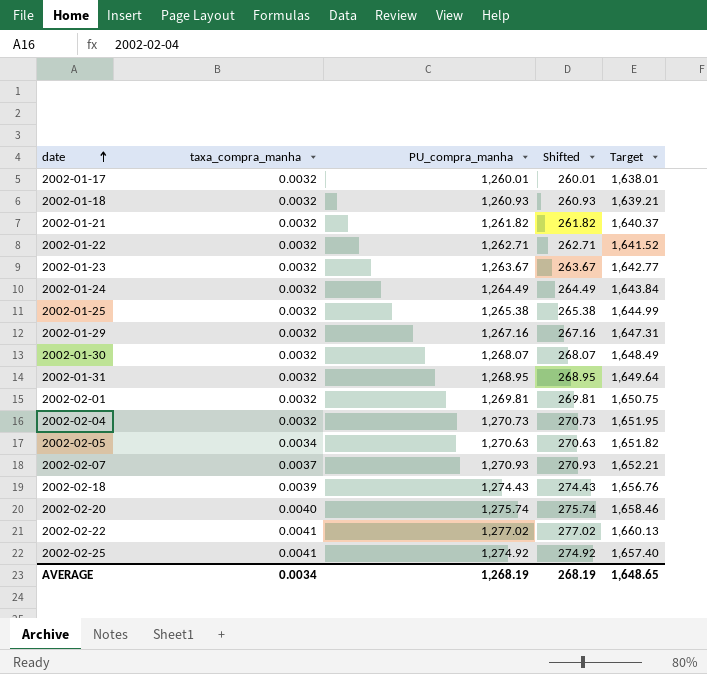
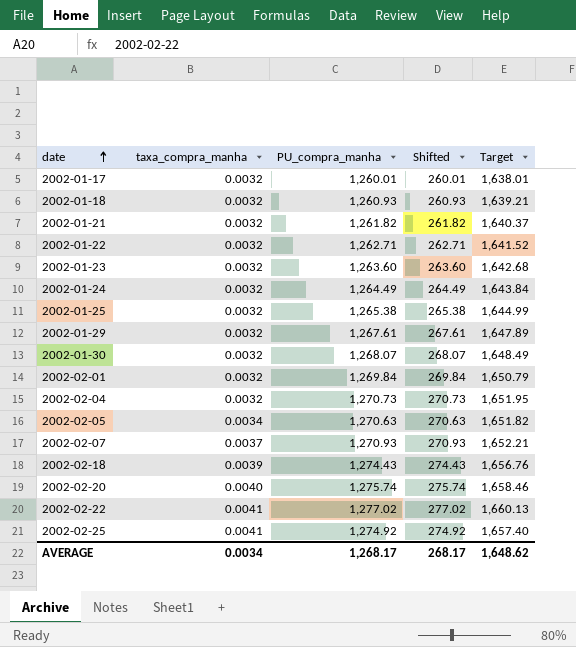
row 2002-01-31: 0.0032 | 1,268.95 | 268.95 | 1,649.64 -> none
2002-01-23 | PU_compra_manha: 1,263.67 -> 1,263.60
2002-01-23 | Shifted: 263.67 -> 263.60
2002-01-23 | Target: 1,642.77 -> 1,642.68
2002-01-29 | PU_compra_manha: 1,267.16 -> 1,267.61
2002-01-29 | Shifted: 267.16 -> 267.61
2002-01-29 | Target: 1,647.31 -> 1,647.89
2002-02-01 | PU_compra_manha: 1,269.81 -> 1,269.84
2002-02-01 | Shifted: 269.81 -> 269.84
2002-02-01 | Target: 1,650.75 -> 1,650.79
AVERAGE | PU_compra_manha: 1,268.19 -> 1,268.17
AVERAGE | Shifted: 268.19 -> 268.17
AVERAGE | Target: 1,648.65 -> 1,648.62

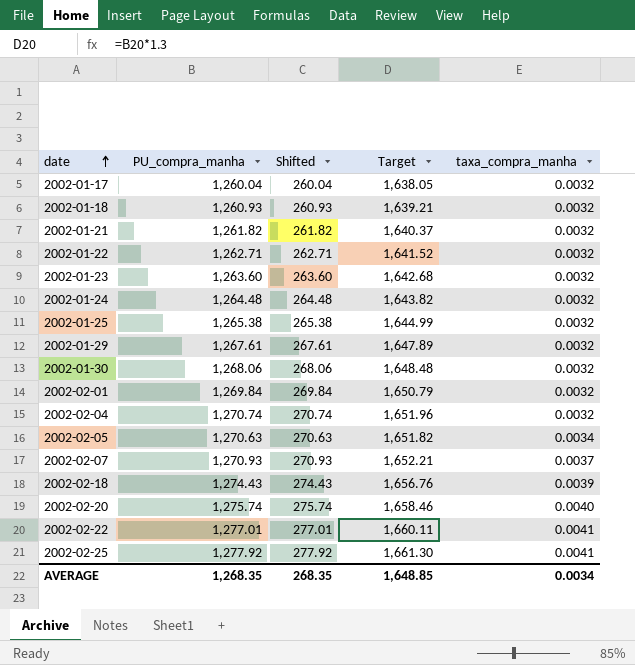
column taxa_compra_manha | position: 2 -> 5
2002-01-17 | PU_compra_manha: 1,260.01 -> 1,260.04
2002-01-17 | Shifted: 260.01 -> 260.04
2002-01-17 | Target: 1,638.01 -> 1,638.05
2002-01-24 | PU_compra_manha: 1,264.49 -> 1,264.48
2002-01-24 | Shifted: 264.49 -> 264.48
2002-01-24 | Target: 1,643.84 -> 1,643.82
2002-01-30 | PU_compra_manha: 1,268.07 -> 1,268.06
2002-01-30 | Shifted: 268.07 -> 268.06
2002-01-30 | Target: 1,648.49 -> 1,648.48
2002-02-04 | PU_compra_manha: 1,270.73 -> 1,270.74
2002-02-04 | Shifted: 270.73 -> 270.74
2002-02-04 | Target: 1,651.95 -> 1,651.96
2002-02-22 | PU_compra_manha: 1,277.02 -> 1,277.01
2002-02-22 | Shifted: 277.02 -> 277.01
2002-02-22 | Target: 1,660.13 -> 1,660.11
2002-02-25 | PU_compra_manha: 1,274.92 -> 1,277.92
2002-02-25 | Shifted: 274.92 -> 277.92
2002-02-25 | Target: 1,657.40 -> 1,661.30
AVERAGE | PU_compra_manha: 1,268.17 -> 1,268.35
AVERAGE | Shifted: 268.17 -> 268.35
AVERAGE | Target: 1,648.62 -> 1,648.85

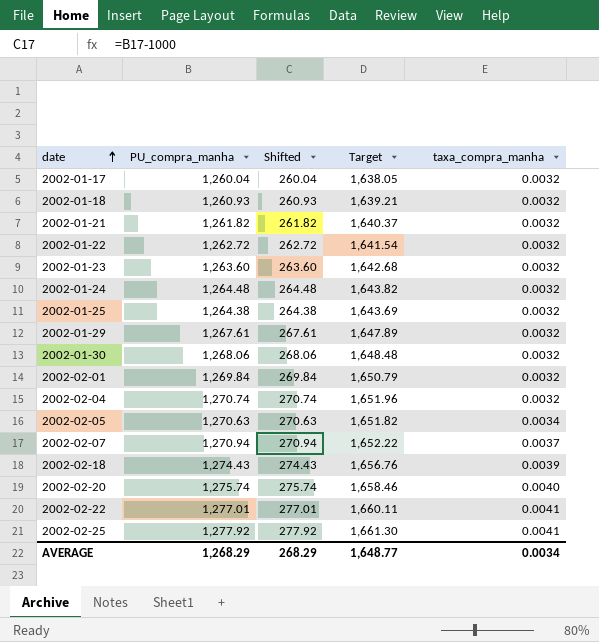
2002-01-22 | PU_compra_manha: 1,262.71 -> 1,262.72
2002-01-22 | Shifted: 262.71 -> 262.72
2002-01-22 | Target: 1,641.52 -> 1,641.54
2002-01-25 | PU_compra_manha: 1,265.38 -> 1,264.38
2002-01-25 | Shifted: 265.38 -> 264.38
2002-01-25 | Target: 1,644.99 -> 1,643.69
2002-02-07 | PU_compra_manha: 1,270.93 -> 1,270.94
2002-02-07 | Shifted: 270.93 -> 270.94
2002-02-07 | Target: 1,652.21 -> 1,652.22
AVERAGE | PU_compra_manha: 1,268.35 -> 1,268.29
AVERAGE | Shifted: 268.35 -> 268.29
AVERAGE | Target: 1,648.85 -> 1,648.77

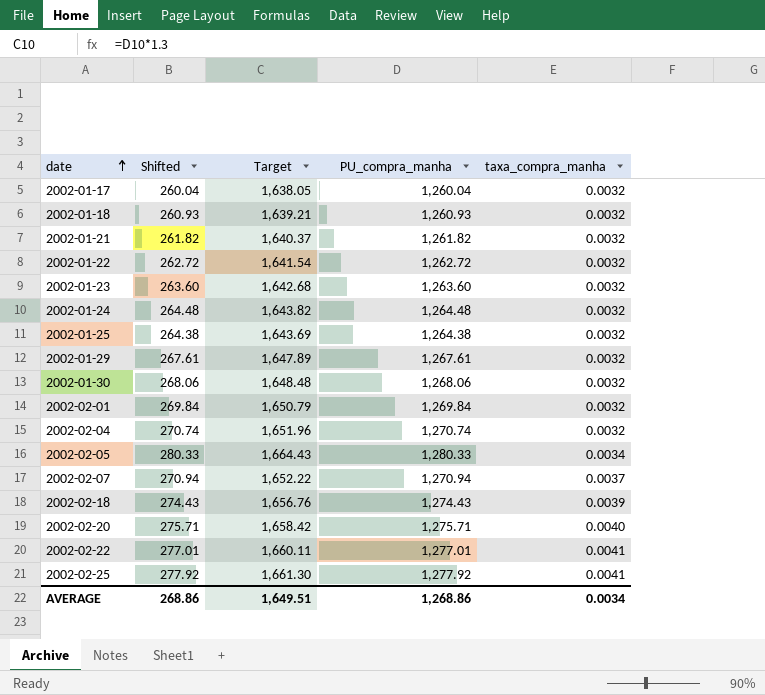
column PU_compra_manha | position: 2 -> 4
2002-02-05 | Shifted: 270.63 -> 280.33
2002-02-05 | Target: 1,651.82 -> 1,664.43
2002-02-05 | PU_compra_manha: 1,270.63 -> 1,280.33
2002-02-20 | Shifted: 275.74 -> 275.71
2002-02-20 | Target: 1,658.46 -> 1,658.42
2002-02-20 | PU_compra_manha: 1,275.74 -> 1,275.71
AVERAGE | Shifted: 268.29 -> 268.86
AVERAGE | Target: 1,648.77 -> 1,649.51
AVERAGE | PU_compra_manha: 1,268.29 -> 1,268.86

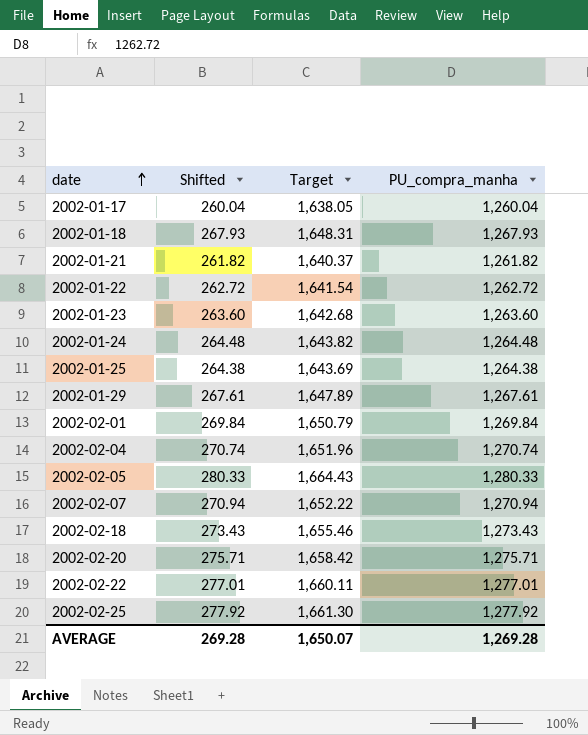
column taxa_compra_manha | position: 5 -> none
row 2002-01-30: 268.06 | 1,648.48 | 1,268.06 | 0.0032 -> none
2002-01-18 | Shifted: 260.93 -> 267.93
2002-01-18 | Target: 1,639.21 -> 1,648.31
2002-01-18 | PU_compra_manha: 1,260.93 -> 1,267.93
2002-02-18 | Shifted: 274.43 -> 273.43
2002-02-18 | Target: 1,656.76 -> 1,655.46
2002-02-18 | PU_compra_manha: 1,274.43 -> 1,273.43
AVERAGE | Shifted: 268.86 -> 269.28
AVERAGE | Target: 1,649.51 -> 1,650.07
AVERAGE | PU_compra_manha: 1,268.86 -> 1,269.28

